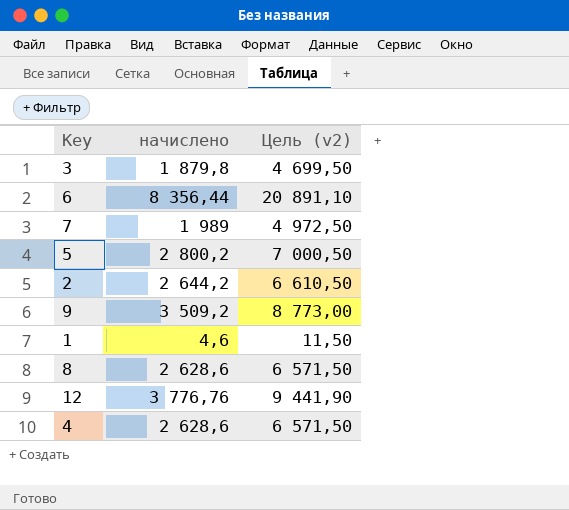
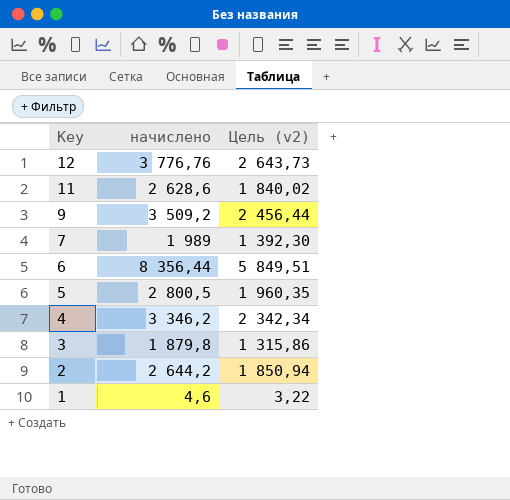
row order: none -> Key descending
column Цель (v2) | formula: [начислено] * 2,5 -> [начислено] * 0,7
row 8: 2 628,6 | 6 571,50 -> none
row 11: none -> 2 628,6 | 1 840,02
5 | начислено: 2 800,2 -> 2 800,5
4 | начислено: 2 628,6 -> 3 346,2

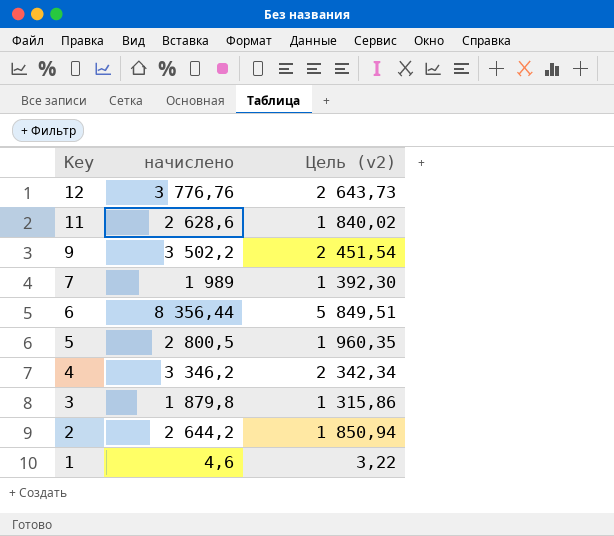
9 | начислено: 3 509,2 -> 3 502,2
9 | Цель (v2): 2 456,44 -> 2 451,54

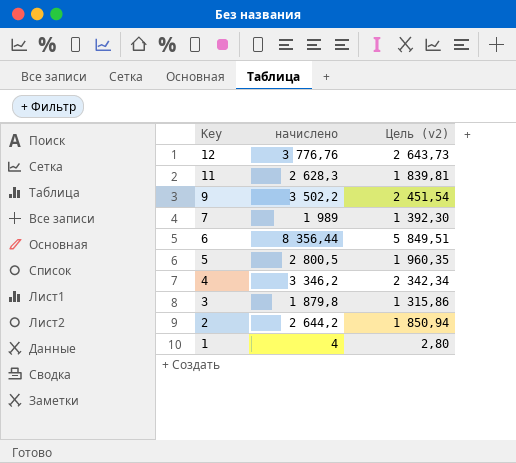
11 | начислено: 2 628,6 -> 2 628,3
11 | Цель (v2): 1 840,02 -> 1 839,81
1 | начислено: 4,6 -> 4
1 | Цель (v2): 3,22 -> 2,80

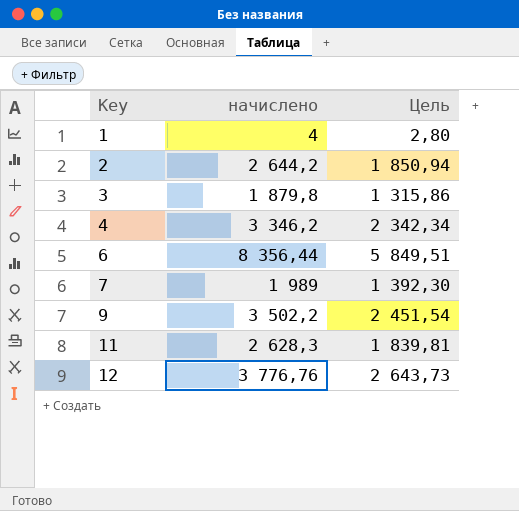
row order: Key descending -> Key ascending
column name: Цель (v2) -> Цель
row 5: 2 800,5 | 1 960,35 -> none

